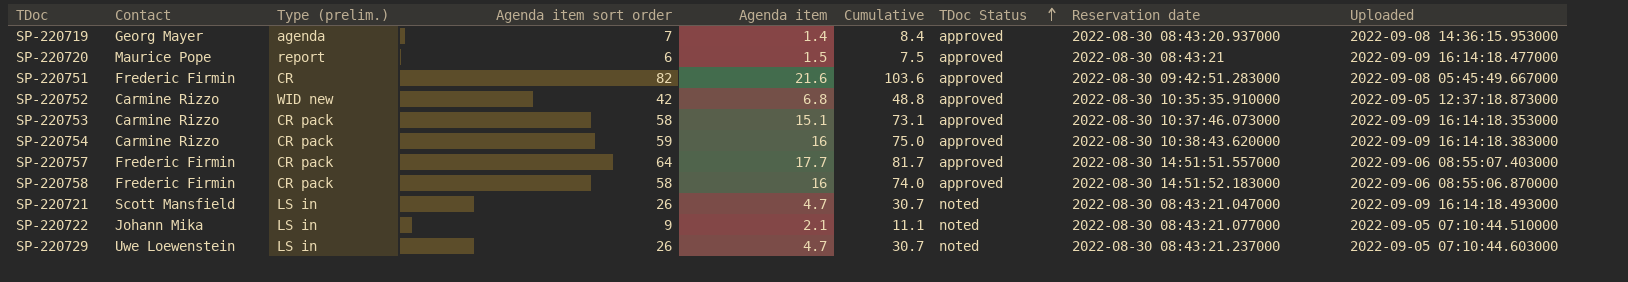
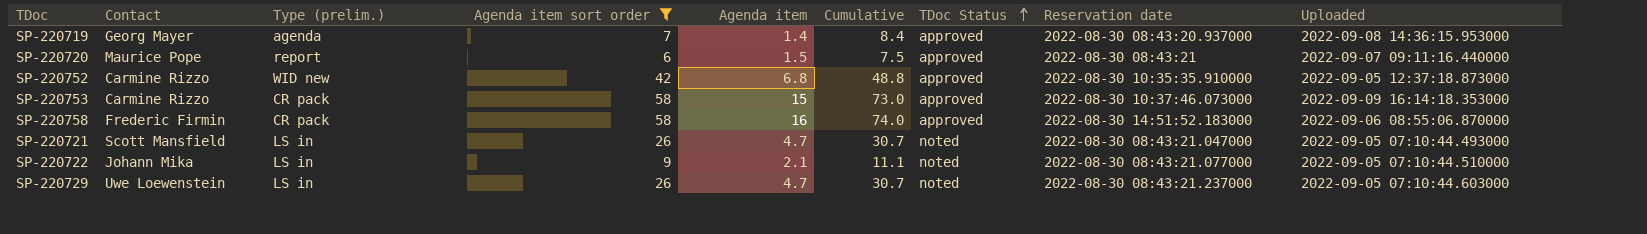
filter: none -> Agenda item sort order <= 58
SP-220720 | Uploaded: 2022-09-09 16:14:18.477000 -> 2022-09-07 09:11:16.440000
SP-220753 | Agenda item: 15.1 -> 15
SP-220753 | Cumulative: 73.1 -> 73.0
SP-220721 | Uploaded: 2022-09-09 16:14:18.493000 -> 2022-09-05 07:10:44.493000

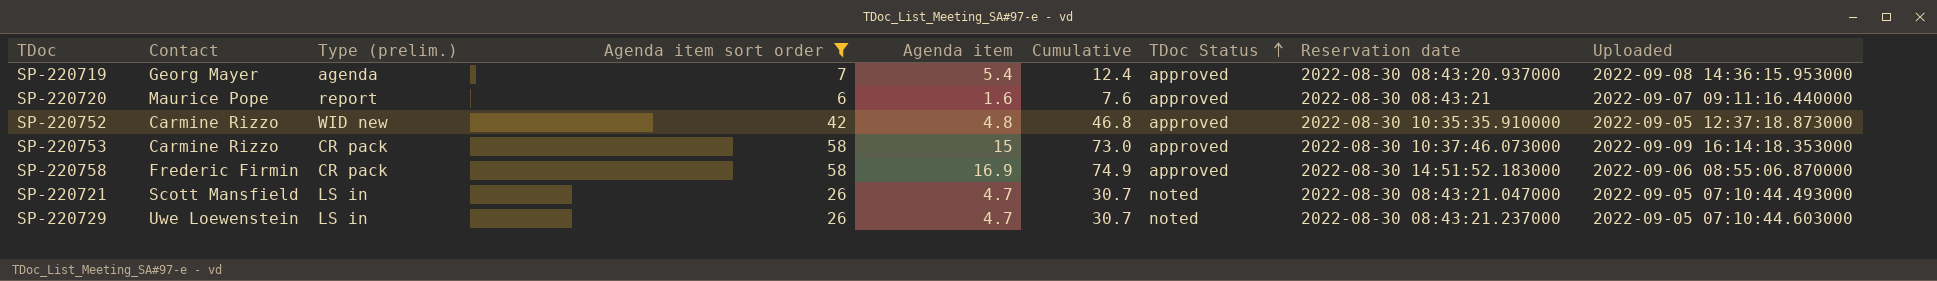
row SP-220722: Johann Mika | LS in | 9 | 2.1 | 11.1 | noted | 2022-08-30 08:43:21.077000 | 2022-09-05 07:10:44.510000 -> none
SP-220719 | Agenda item: 1.4 -> 5.4
SP-220719 | Cumulative: 8.4 -> 12.4
SP-220720 | Agenda item: 1.5 -> 1.6
SP-220720 | Cumulative: 7.5 -> 7.6
SP-220752 | Agenda item: 6.8 -> 4.8
SP-220752 | Cumulative: 48.8 -> 46.8
SP-220758 | Agenda item: 16 -> 16.9
SP-220758 | Cumulative: 74.0 -> 74.9

